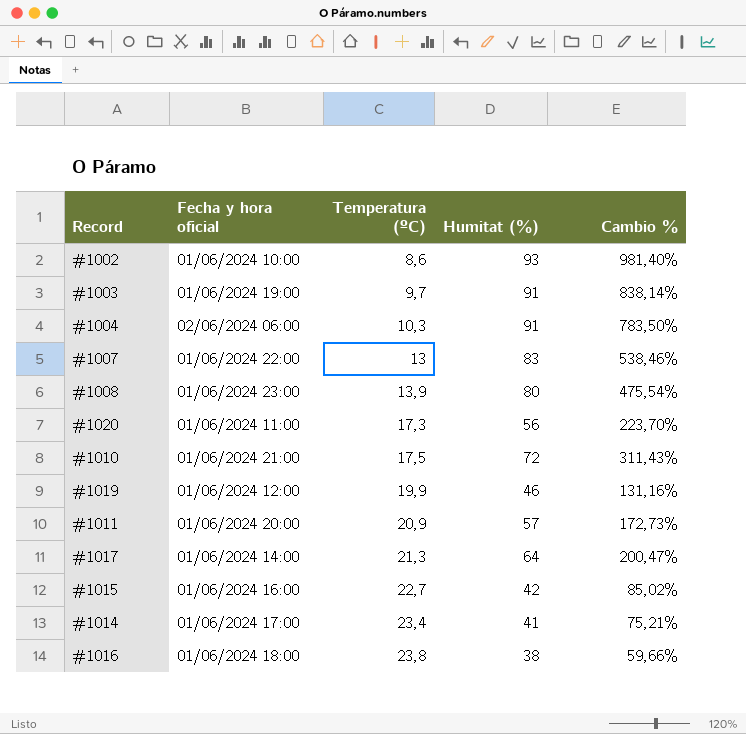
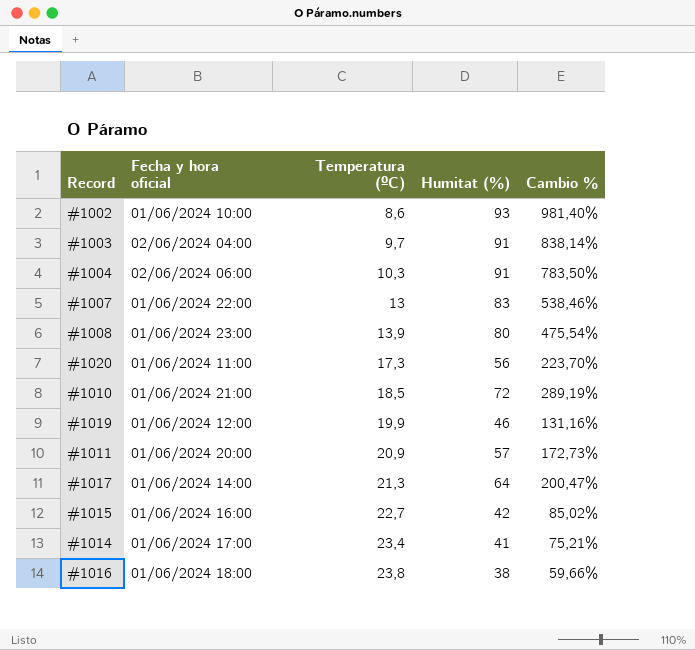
#1003 | Fecha y hora oficial: 01/06/2024 19:00 -> 02/06/2024 04:00
#1010 | Temperatura (ºC): 17,5 -> 18,5
#1010 | Cambio %: 311,43% -> 289,19%

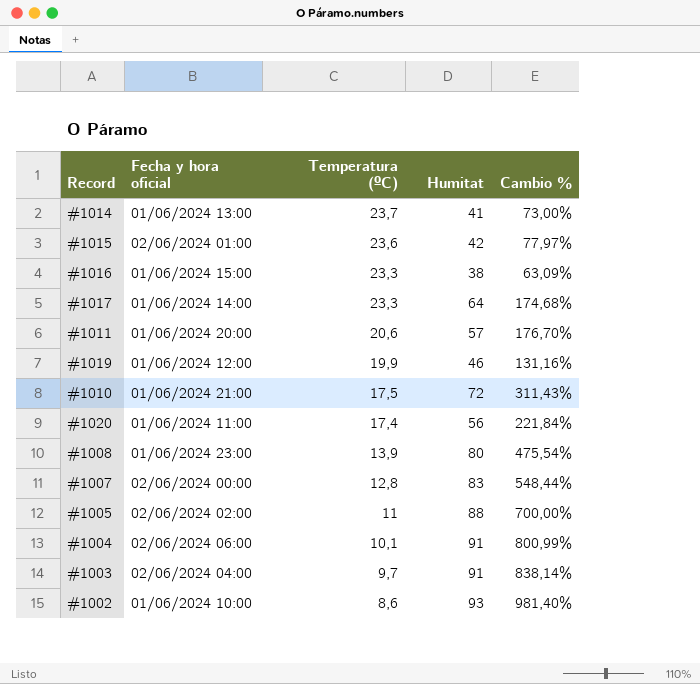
row order: Temperatura (ºC) ascending -> Temperatura (ºC) descending
column name: Humitat (%) -> Humitat
#1014 | Fecha y hora oficial: 01/06/2024 17:00 -> 01/06/2024 13:00
#1014 | Temperatura (ºC): 23,4 -> 23,7
#1014 | Cambio %: 75,21% -> 73,00%
#1015 | Fecha y hora oficial: 01/06/2024 16:00 -> 02/06/2024 01:00
#1015 | Temperatura (ºC): 22,7 -> 23,6
#1015 | Cambio %: 85,02% -> 77,97%
#1016 | Fecha y hora oficial: 01/06/2024 18:00 -> 01/06/2024 15:00
#1016 | Temperatura (ºC): 23,8 -> 23,3
#1016 | Cambio %: 59,66% -> 63,09%
#1017 | Temperatura (ºC): 21,3 -> 23,3
#1017 | Cambio %: 200,47% -> 174,68%
#1011 | Temperatura (ºC): 20,9 -> 20,6
#1011 | Cambio %: 172,73% -> 176,70%
#1010 | Temperatura (ºC): 18,5 -> 17,5
#1010 | Cambio %: 289,19% -> 311,43%
#1020 | Temperatura (ºC): 17,3 -> 17,4
#1020 | Cambio %: 223,70% -> 221,84%
#1007 | Fecha y hora oficial: 01/06/2024 22:00 -> 02/06/2024 00:00
#1007 | Temperatura (ºC): 13 -> 12,8
#1007 | Cambio %: 538,46% -> 548,44%
row #1005: none -> 02/06/2024 02:00 | 11 | 88 | 700,00%
#1004 | Temperatura (ºC): 10,3 -> 10,1
#1004 | Cambio %: 783,50% -> 800,99%

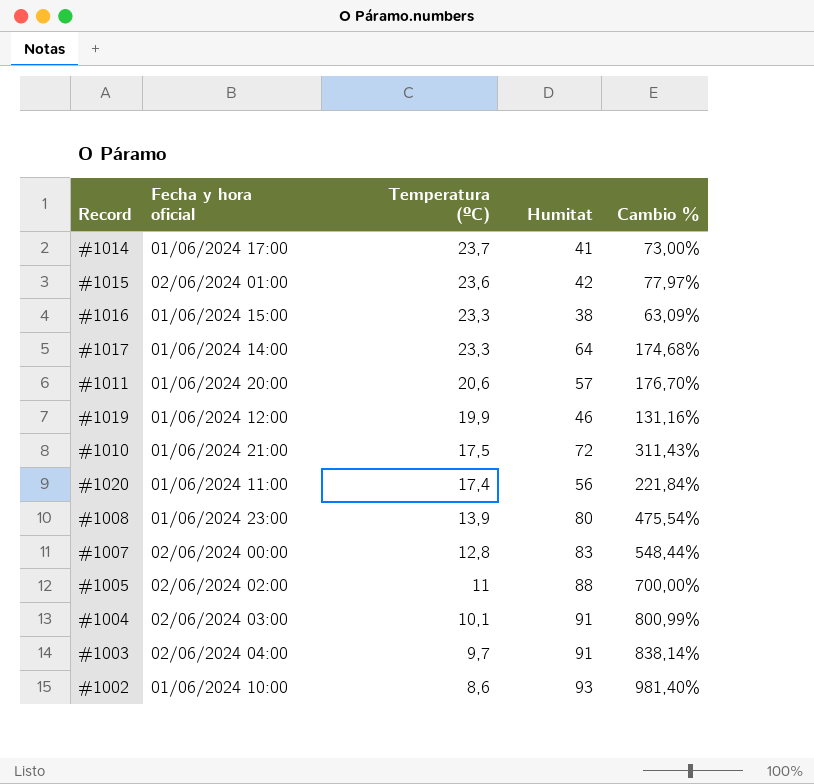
#1014 | Fecha y hora oficial: 01/06/2024 13:00 -> 01/06/2024 17:00
#1004 | Fecha y hora oficial: 02/06/2024 06:00 -> 02/06/2024 03:00

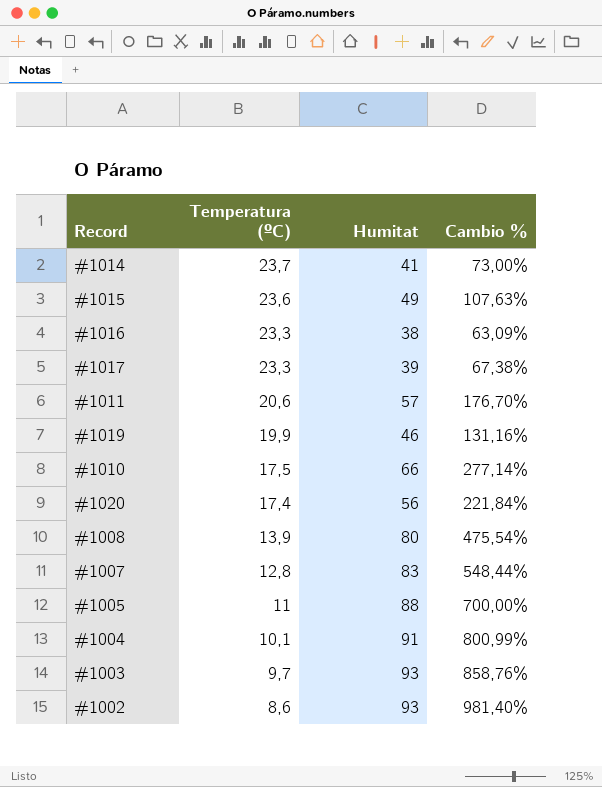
column Fecha y hora oficial | position: 2 -> none
#1015 | Humitat: 42 -> 49
#1015 | Cambio %: 77,97% -> 107,63%
#1017 | Humitat: 64 -> 39
#1017 | Cambio %: 174,68% -> 67,38%
#1010 | Humitat: 72 -> 66
#1010 | Cambio %: 311,43% -> 277,14%
#1003 | Humitat: 91 -> 93
#1003 | Cambio %: 838,14% -> 858,76%

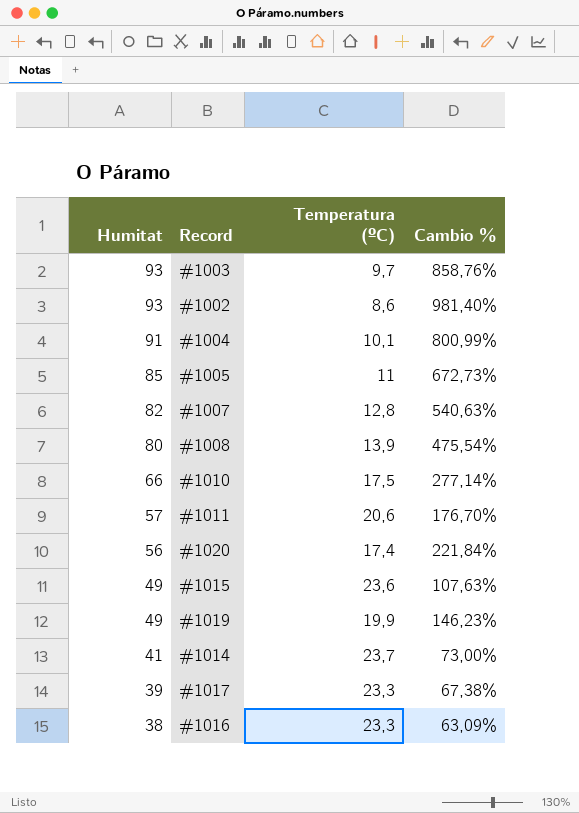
row order: Temperatura (ºC) descending -> Humitat descending
column Humitat | position: 3 -> 1
#1005 | Humitat: 88 -> 85
#1005 | Cambio %: 700,00% -> 672,73%
#1007 | Humitat: 83 -> 82
#1007 | Cambio %: 548,44% -> 540,63%
#1019 | Humitat: 46 -> 49
#1019 | Cambio %: 131,16% -> 146,23%

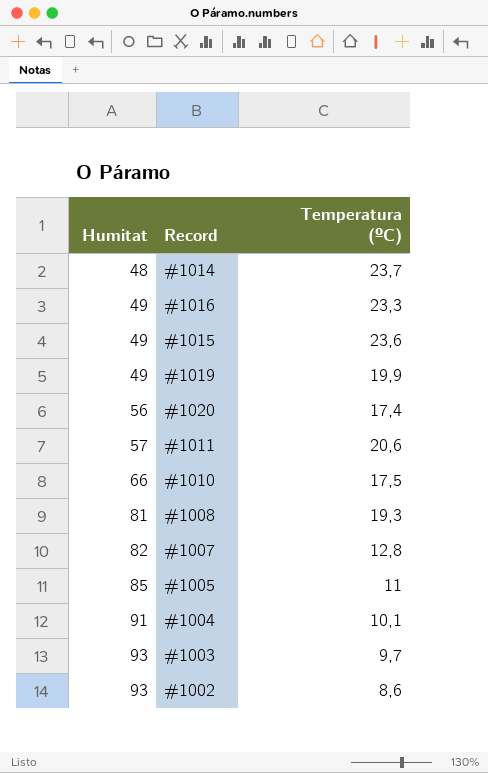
row order: Humitat descending -> Humitat ascending
column Cambio % | formula: ([Humitat] - [Temperatura (ºC)]) / [Temperatura (ºC)] -> none
row #1017: 39 | 23,3 | 67,38% -> none
#1014 | Humitat: 41 -> 48
#1016 | Humitat: 38 -> 49
#1008 | Humitat: 80 -> 81
#1008 | Temperatura (ºC): 13,9 -> 19,3

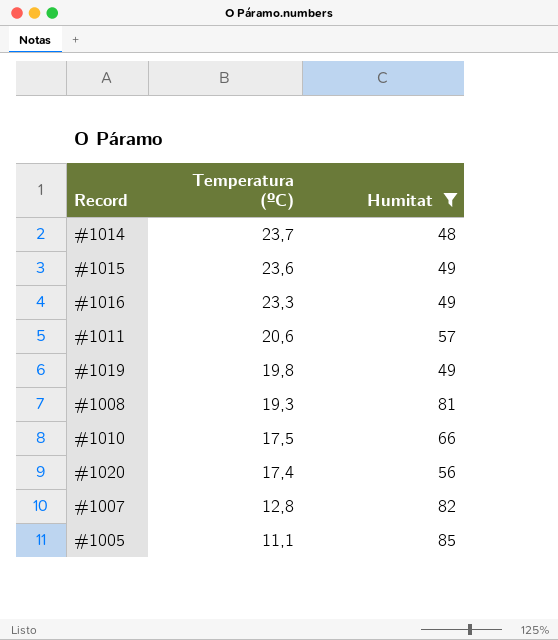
filter: none -> Humitat <= 85
row order: Humitat ascending -> Temperatura (ºC) descending
column Humitat | position: 1 -> 3
#1019 | Temperatura (ºC): 19,9 -> 19,8
#1005 | Temperatura (ºC): 11 -> 11,1

